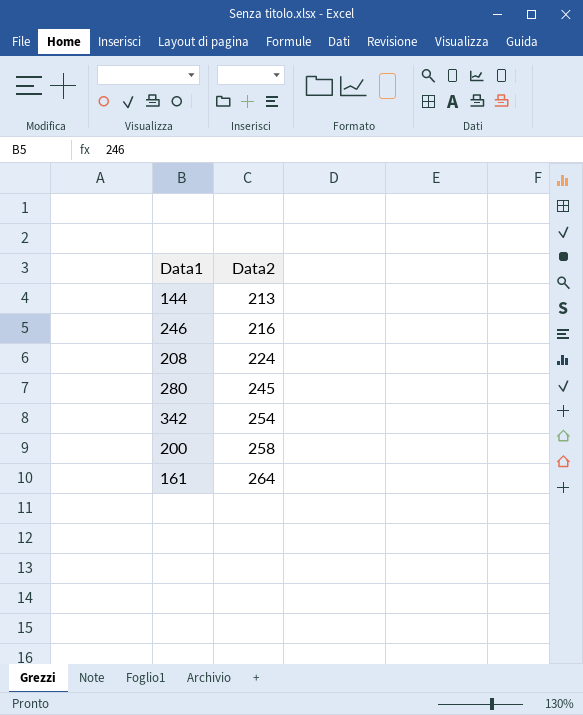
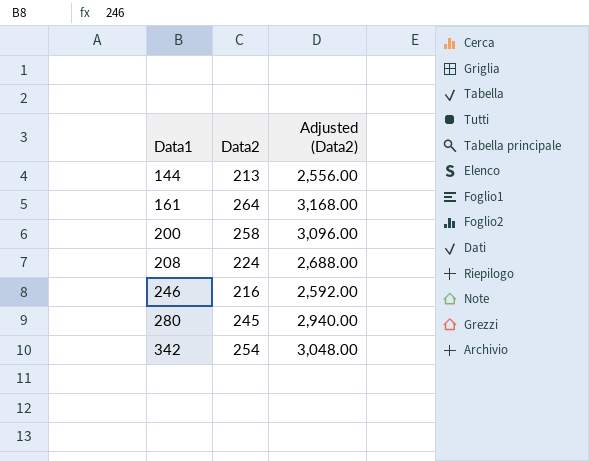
row order: Data2 ascending -> Data1 ascending
column Adjusted (Data2) | formula: none -> [Data2] * 12

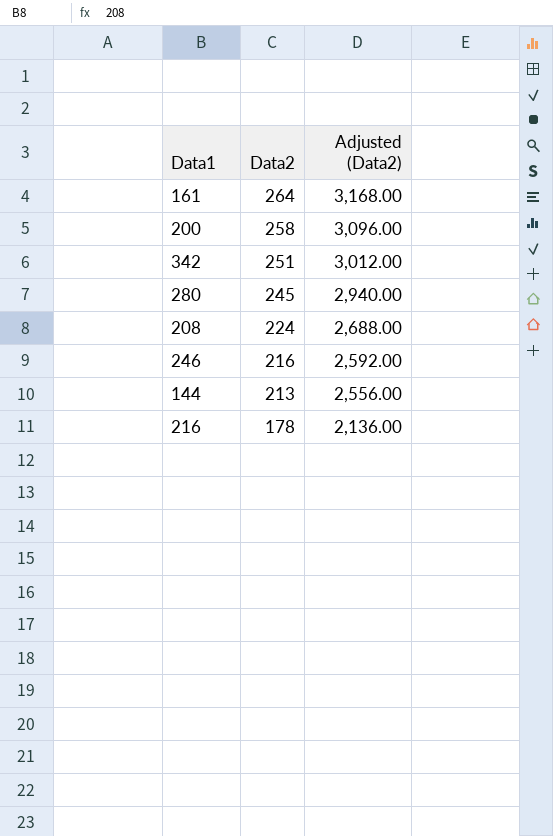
row order: Data1 ascending -> Data2 descending
342 | Data2: 254 -> 251
342 | Adjusted (Data2): 3,048.00 -> 3,012.00
row 216: none -> 178 | 2,136.00

